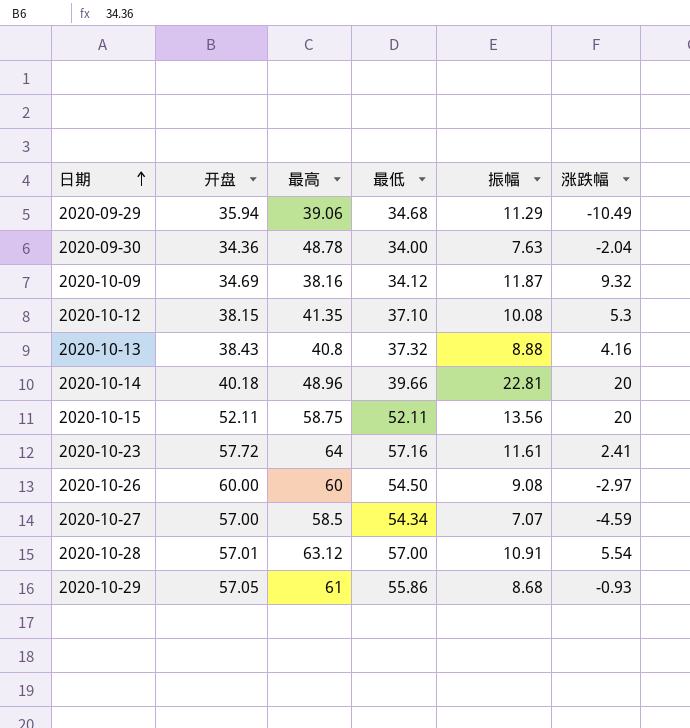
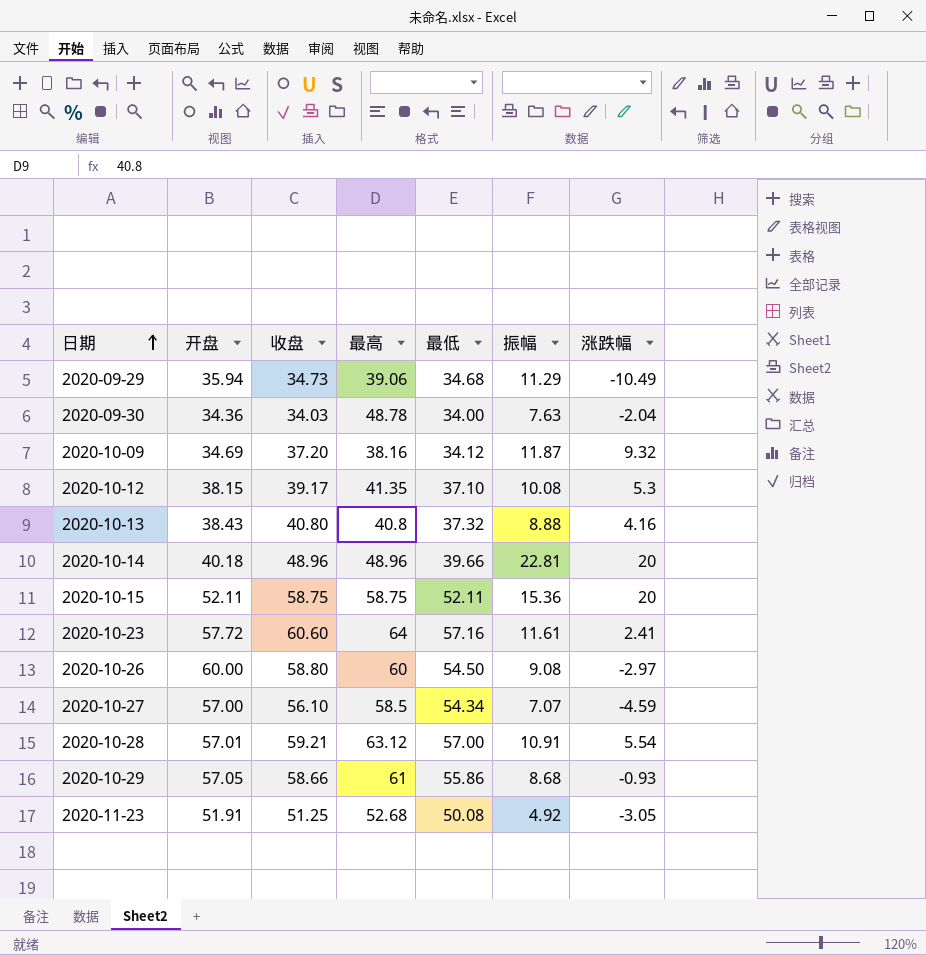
column 收盘 | position: none -> 3
2020-10-15 | 振幅: 13.56 -> 15.36
row 2020-11-23: none -> 51.91 | 51.25 | 52.68 | 50.08 | 4.92 | -3.05

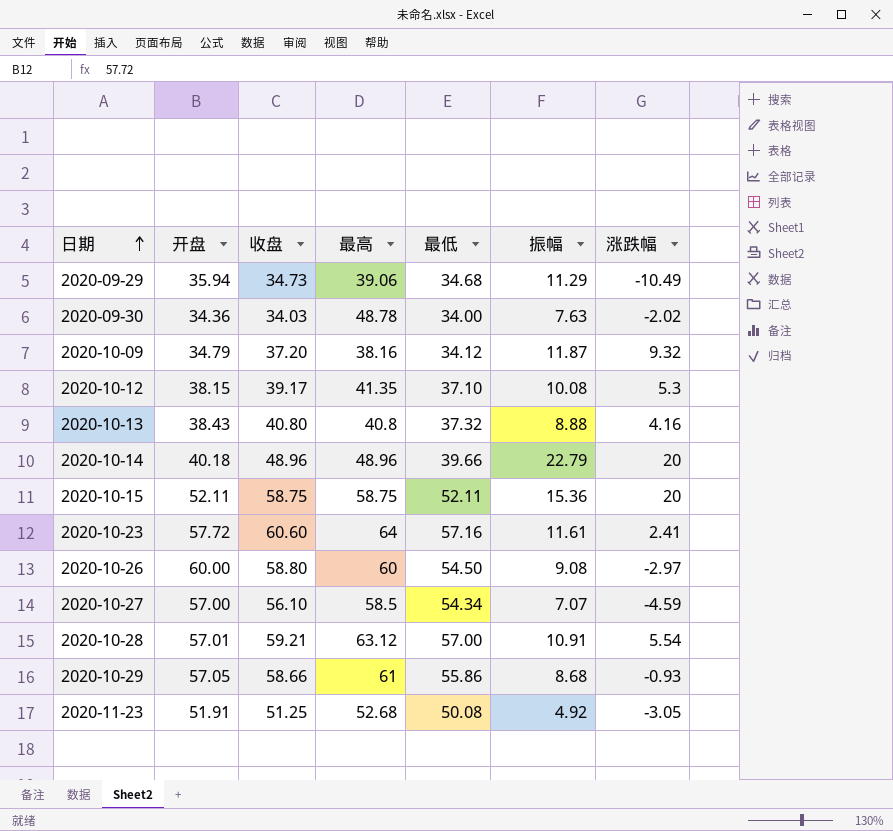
2020-09-30 | 涨跌幅: -2.04 -> -2.02
2020-10-09 | 开盘: 34.69 -> 34.79
2020-10-14 | 振幅: 22.81 -> 22.79

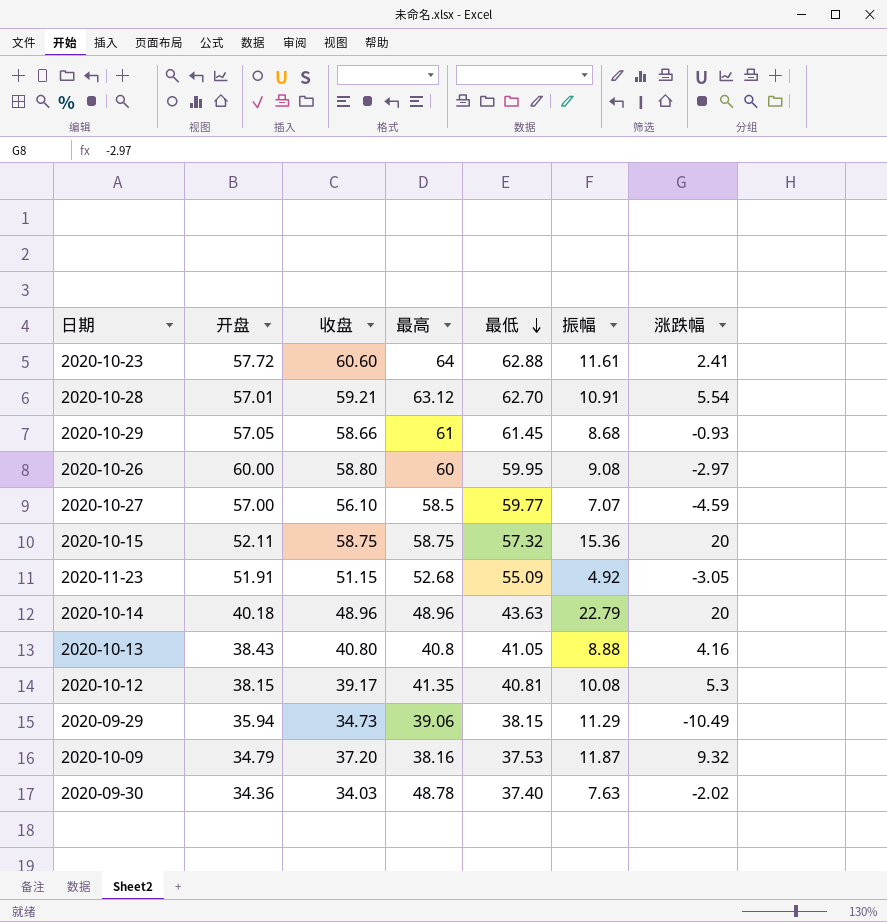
row order: 日期 ascending -> 最低 descending
2020-10-23 | 最低: 57.16 -> 62.88
2020-10-28 | 最低: 57.00 -> 62.70
2020-10-29 | 最低: 55.86 -> 61.45
2020-10-26 | 最低: 54.50 -> 59.95
2020-10-27 | 最低: 54.34 -> 59.77
2020-10-15 | 最低: 52.11 -> 57.32
2020-11-23 | 收盘: 51.25 -> 51.15
2020-11-23 | 最低: 50.08 -> 55.09
2020-10-14 | 最低: 39.66 -> 43.63
2020-10-13 | 最低: 37.32 -> 41.05
2020-10-12 | 最低: 37.10 -> 40.81
2020-09-29 | 最低: 34.68 -> 38.15
2020-10-09 | 最低: 34.12 -> 37.53
2020-09-30 | 最低: 34.00 -> 37.40

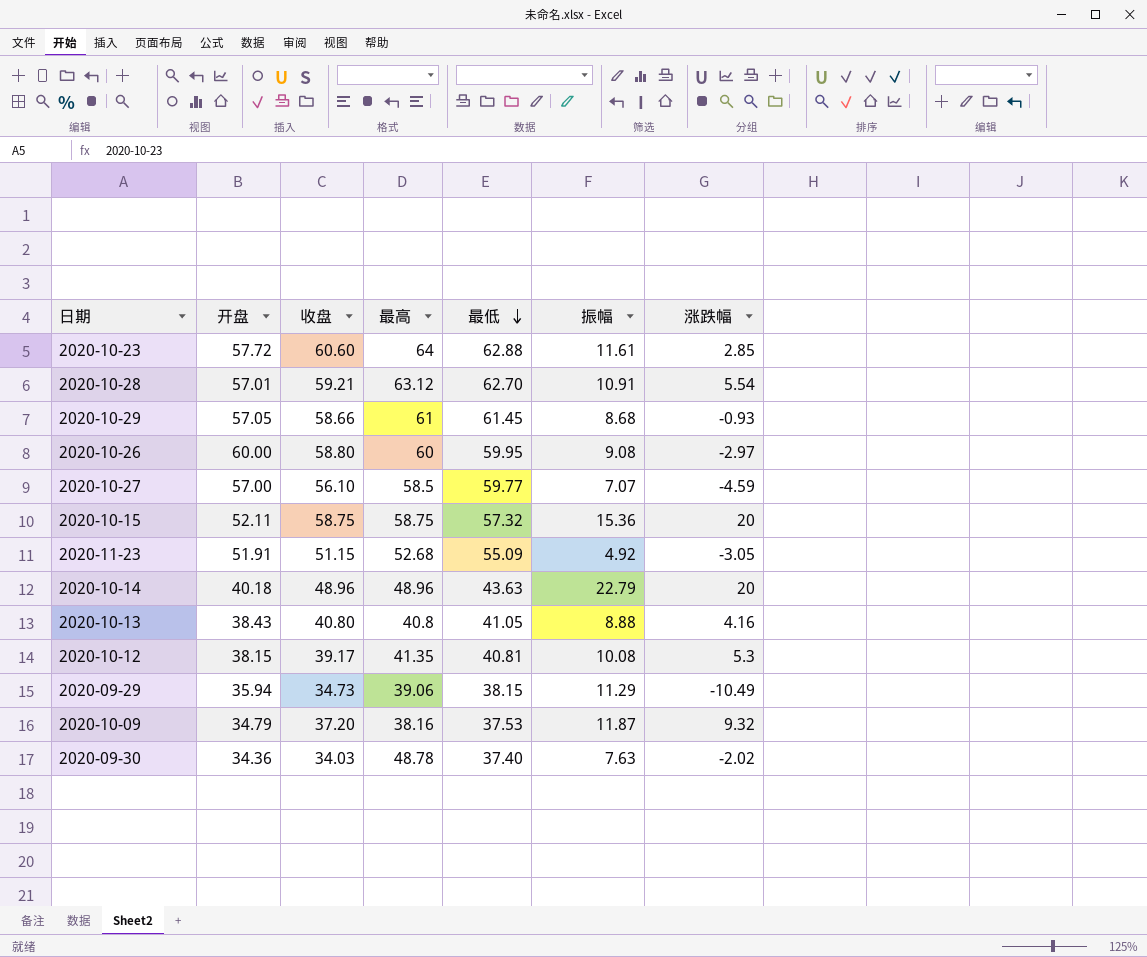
2020-10-23 | 涨跌幅: 2.41 -> 2.85

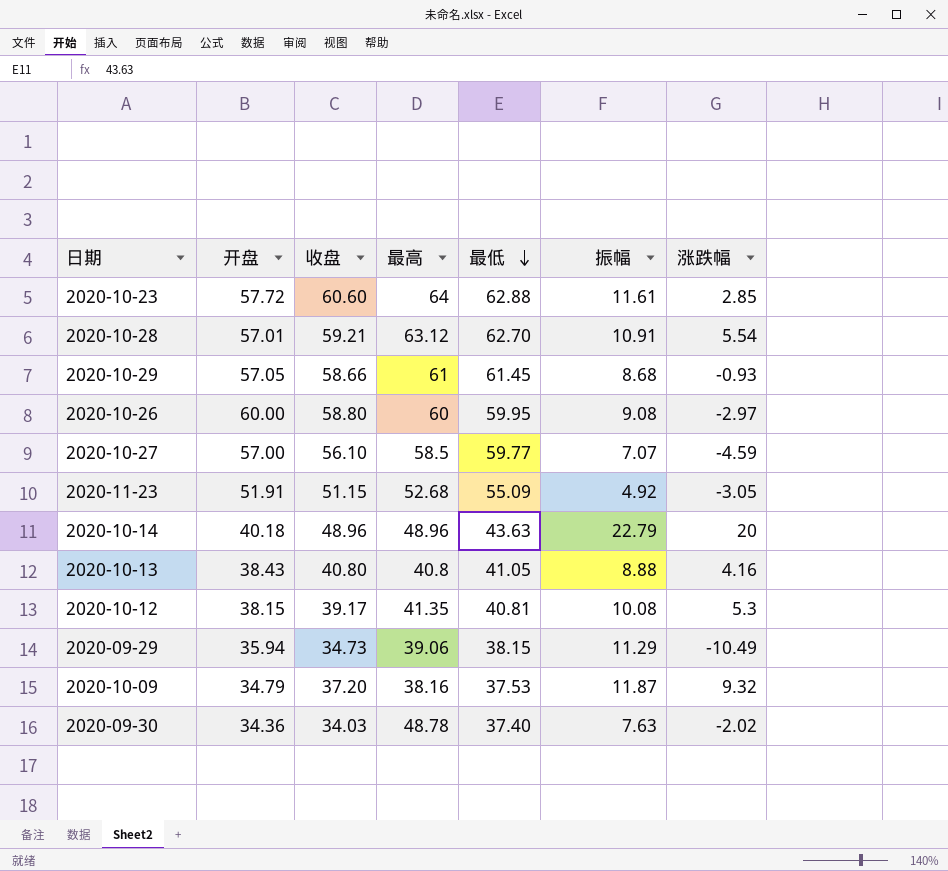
row 2020-10-15: 52.11 | 58.75 | 58.75 | 57.32 | 15.36 | 20 -> none

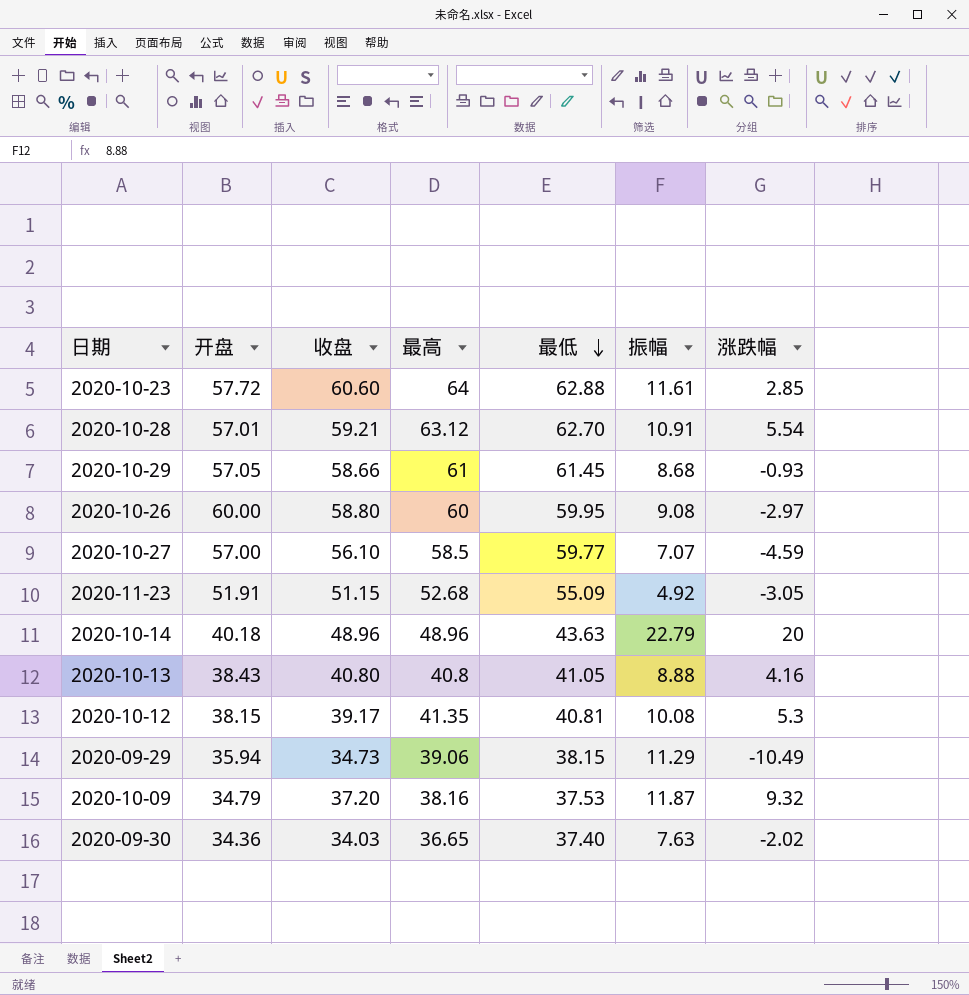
2020-09-30 | 最高: 48.78 -> 36.65

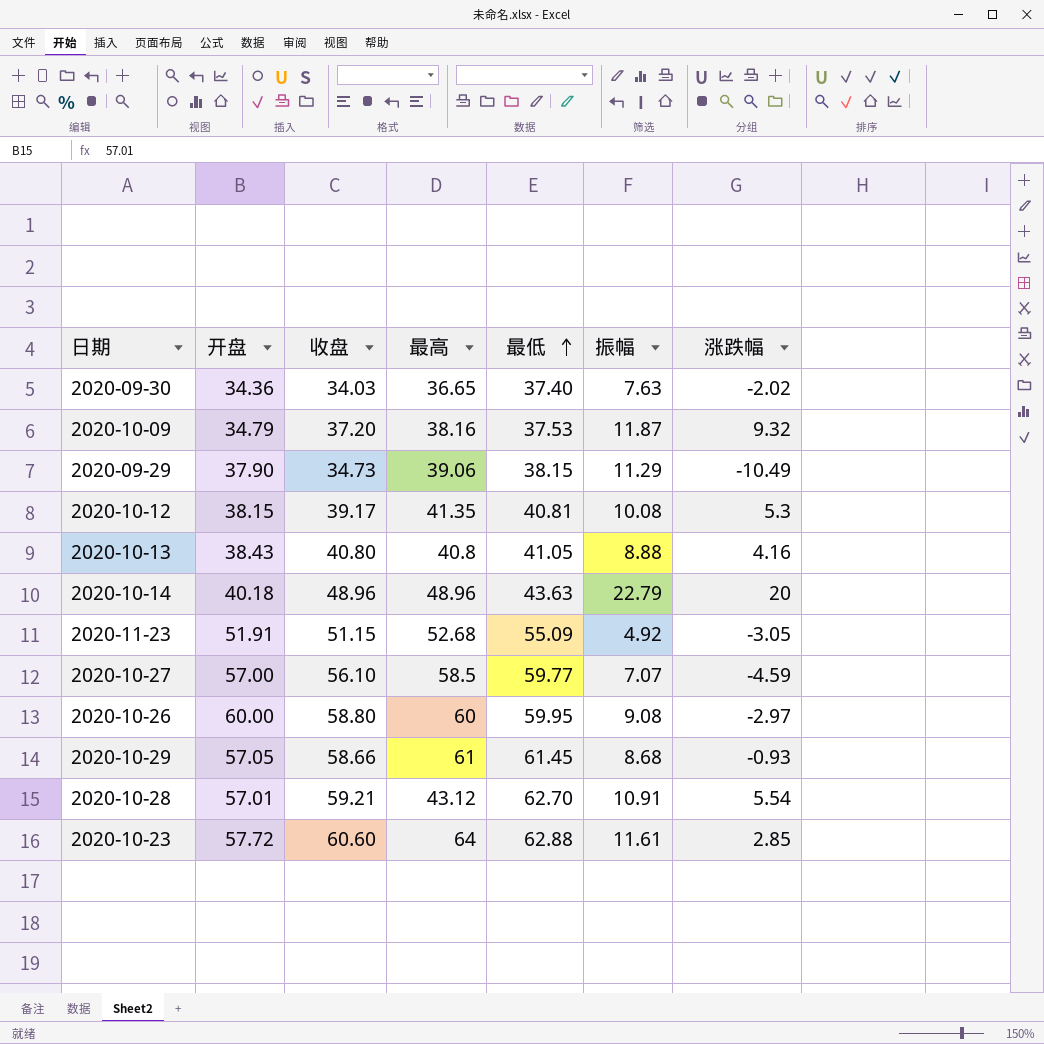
row order: 最低 descending -> 最低 ascending
2020-09-29 | 开盘: 35.94 -> 37.90
2020-10-28 | 最高: 63.12 -> 43.12

